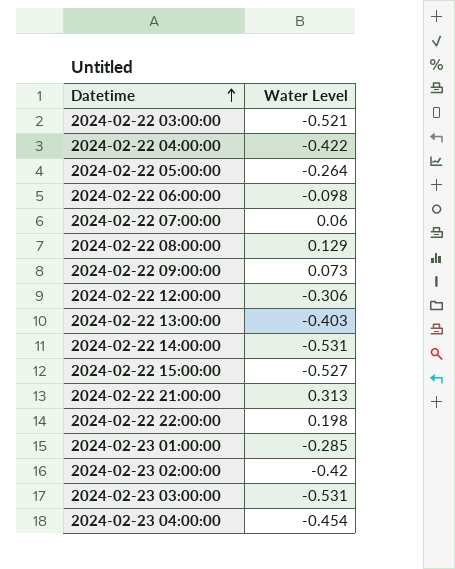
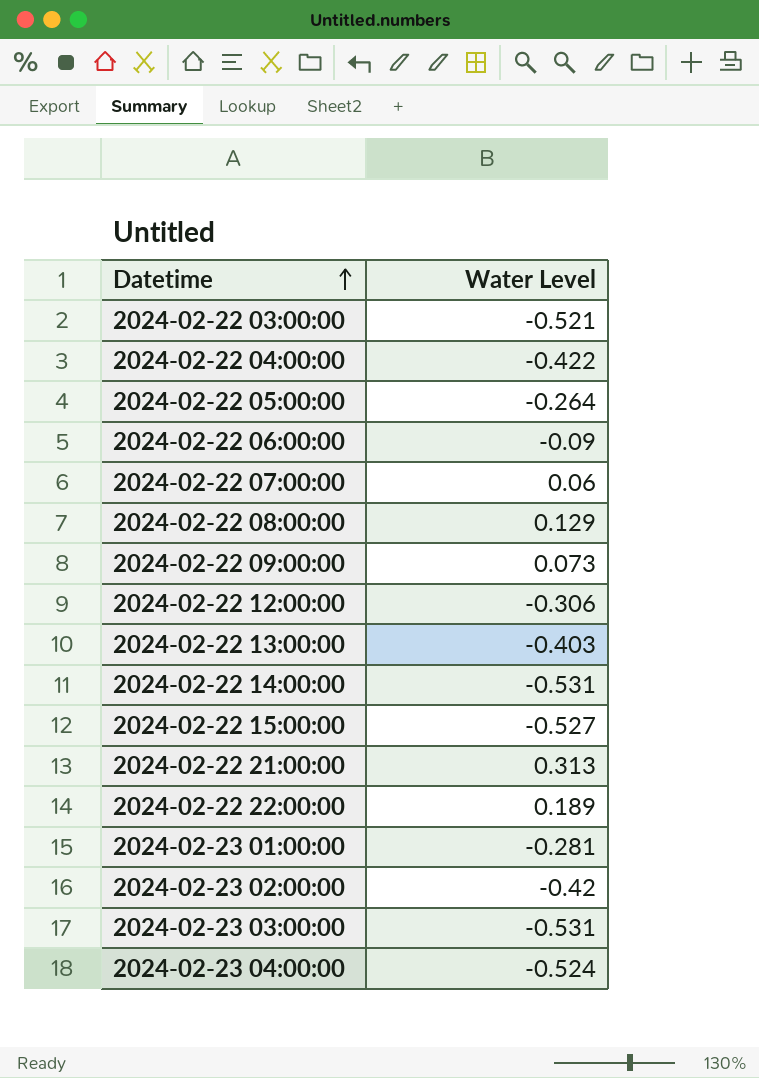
2024-02-22 06:00:00 | Water Level: -0.098 -> -0.09
2024-02-22 22:00:00 | Water Level: 0.198 -> 0.189
2024-02-23 01:00:00 | Water Level: -0.285 -> -0.281
2024-02-23 04:00:00 | Water Level: -0.454 -> -0.524

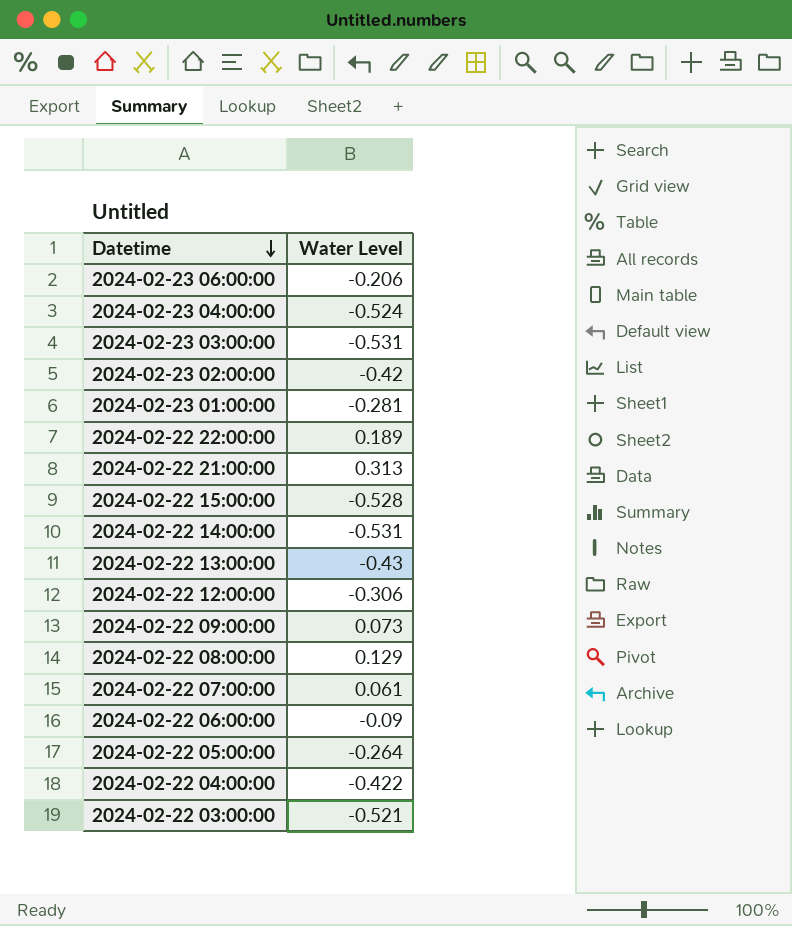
row order: Datetime ascending -> Datetime descending
row 2024-02-23 06:00:00: none -> -0.206
2024-02-22 15:00:00 | Water Level: -0.527 -> -0.528
2024-02-22 13:00:00 | Water Level: -0.403 -> -0.43
2024-02-22 07:00:00 | Water Level: 0.06 -> 0.061

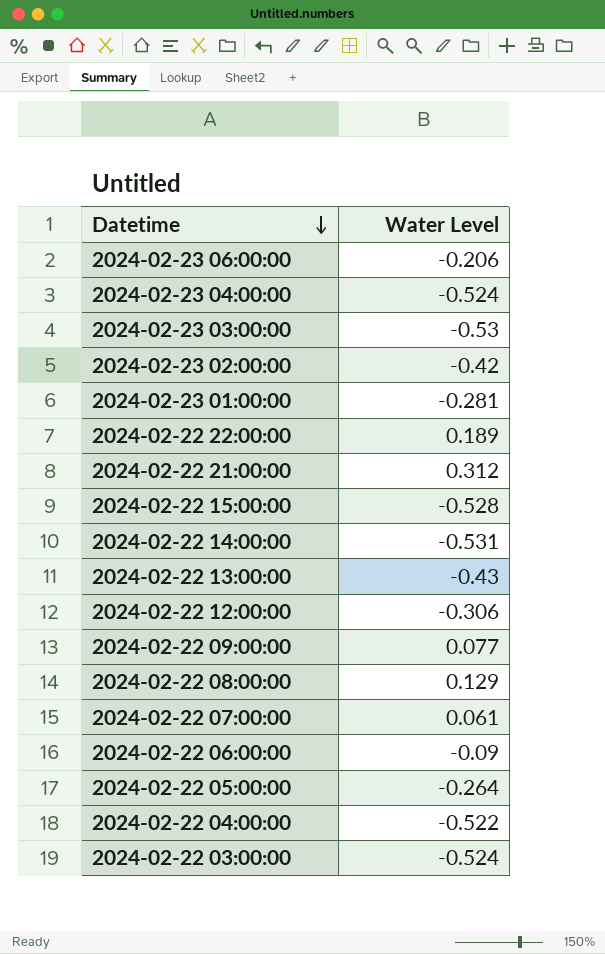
2024-02-23 03:00:00 | Water Level: -0.531 -> -0.53
2024-02-22 21:00:00 | Water Level: 0.313 -> 0.312
2024-02-22 09:00:00 | Water Level: 0.073 -> 0.077
2024-02-22 04:00:00 | Water Level: -0.422 -> -0.522
2024-02-22 03:00:00 | Water Level: -0.521 -> -0.524

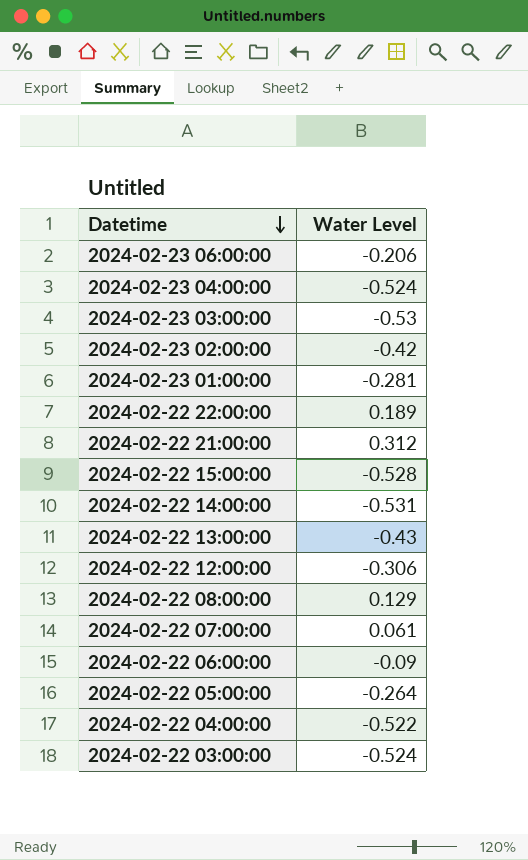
row 2024-02-22 09:00:00: 0.077 -> none

